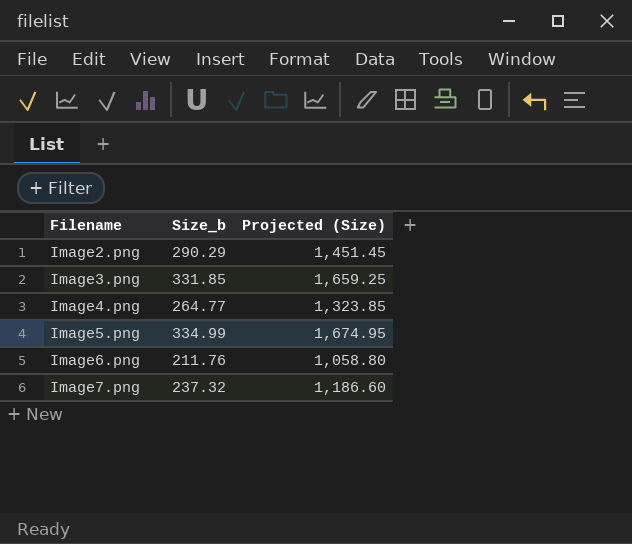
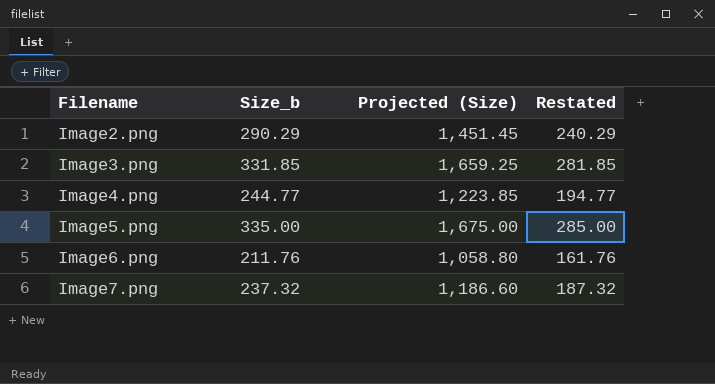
column Restated | formula: none -> [Size_b] - 50
Image4.png | Size_b: 264.77 -> 244.77
Image4.png | Projected (Size): 1,323.85 -> 1,223.85
Image5.png | Size_b: 334.99 -> 335.00
Image5.png | Projected (Size): 1,674.95 -> 1,675.00

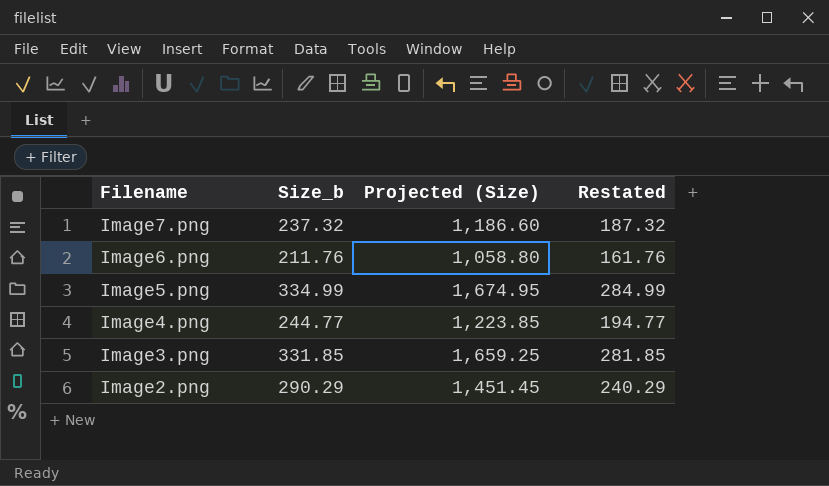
row order: Filename ascending -> Filename descending
Image5.png | Size_b: 335.00 -> 334.99
Image5.png | Projected (Size): 1,675.00 -> 1,674.95
Image5.png | Restated: 285.00 -> 284.99

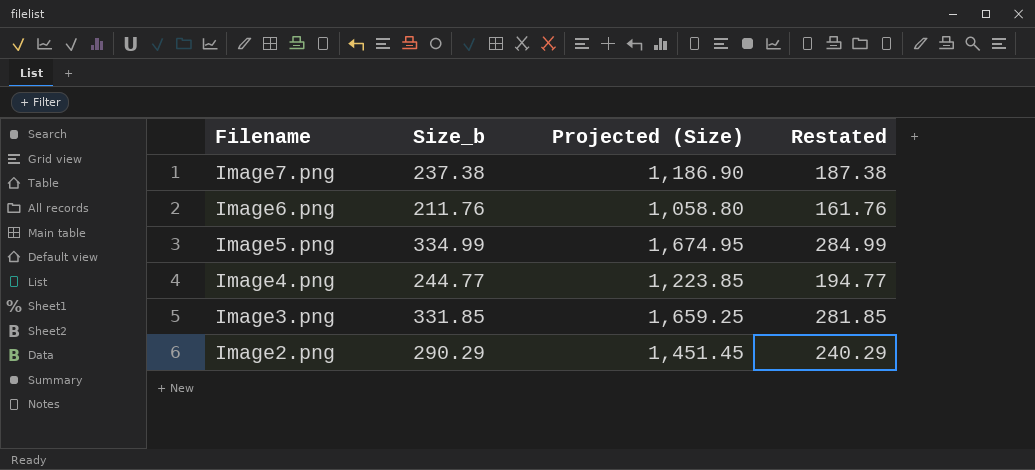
Image7.png | Size_b: 237.32 -> 237.38
Image7.png | Projected (Size): 1,186.60 -> 1,186.90
Image7.png | Restated: 187.32 -> 187.38

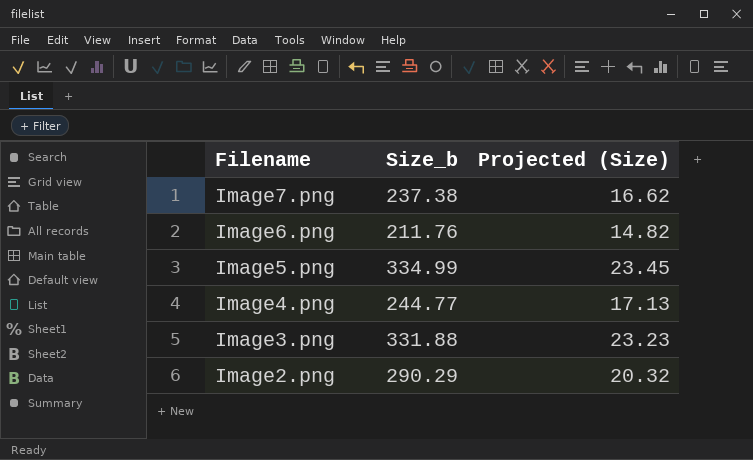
column Restated | formula: [Size_b] - 50 -> none
column Projected (Size) | formula: [Size_b] * 5 -> [Size_b] * 0.07
Image3.png | Size_b: 331.85 -> 331.88

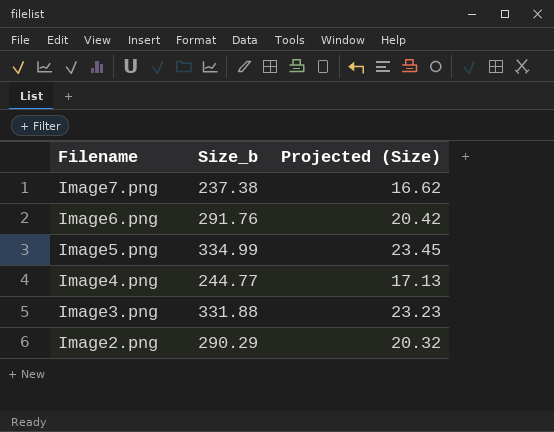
Image6.png | Size_b: 211.76 -> 291.76
Image6.png | Projected (Size): 14.82 -> 20.42

